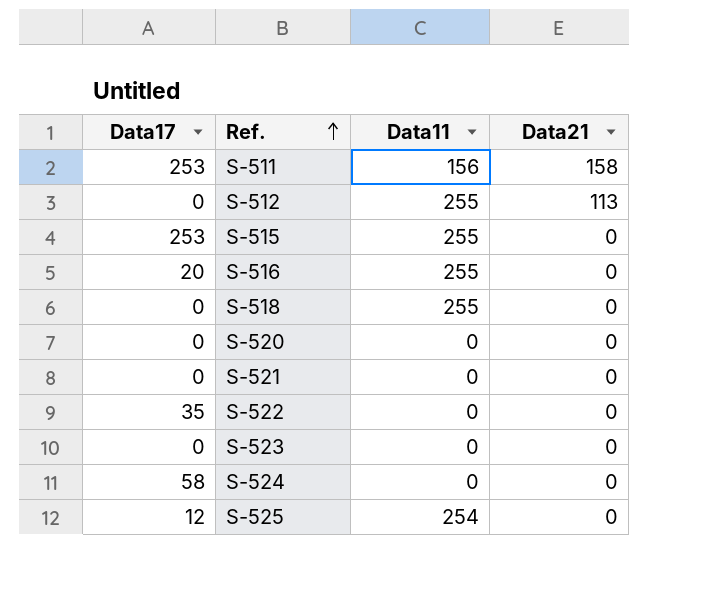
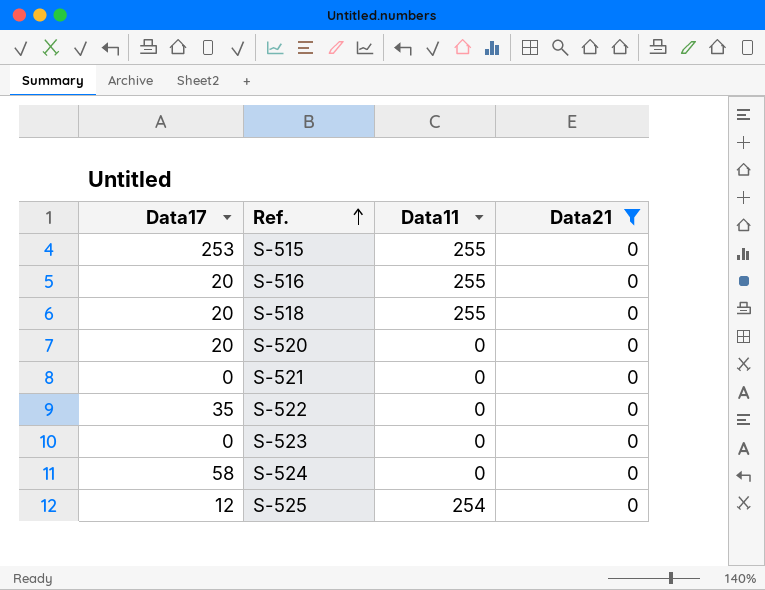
filter: none -> Data21 = 0
S-518 | Data17: 0 -> 20
S-520 | Data17: 0 -> 20

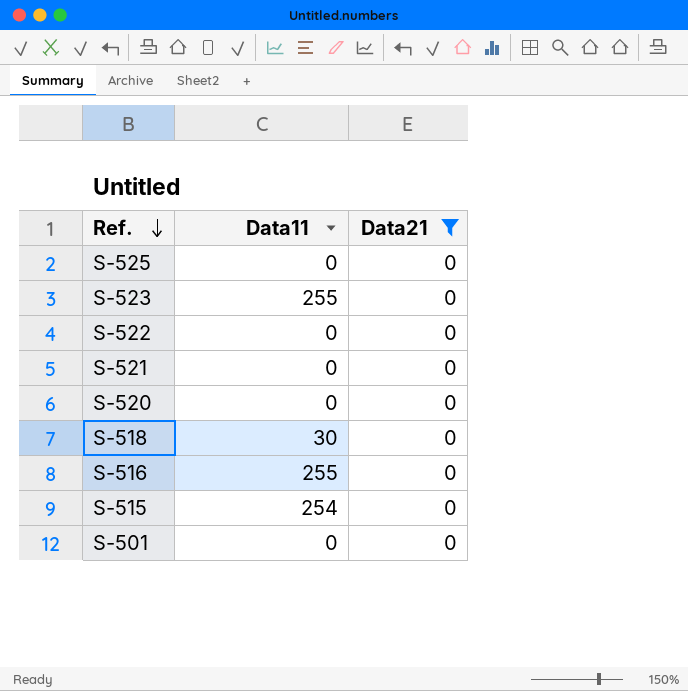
row order: Ref. ascending -> Ref. descending
column Data17 | position: 1 -> none
row S-524: 58 | 0 | 0 -> none
S-525 | Data11: 254 -> 0
S-523 | Data11: 0 -> 255
S-518 | Data11: 255 -> 30
S-515 | Data11: 255 -> 254
row S-501: none -> 0 | 0

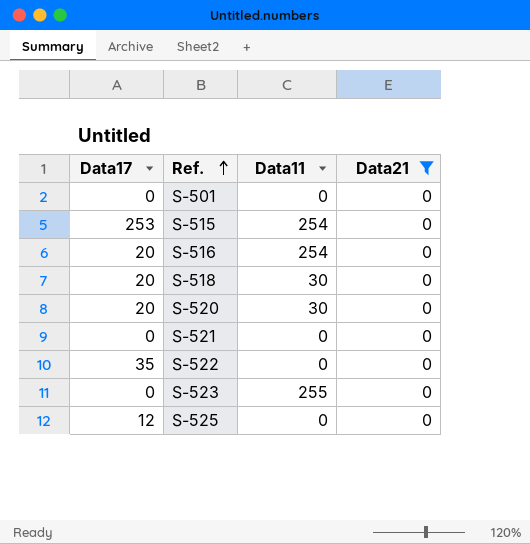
row order: Ref. descending -> Ref. ascending
column Data17 | position: none -> 1
S-516 | Data11: 255 -> 254
S-520 | Data11: 0 -> 30

